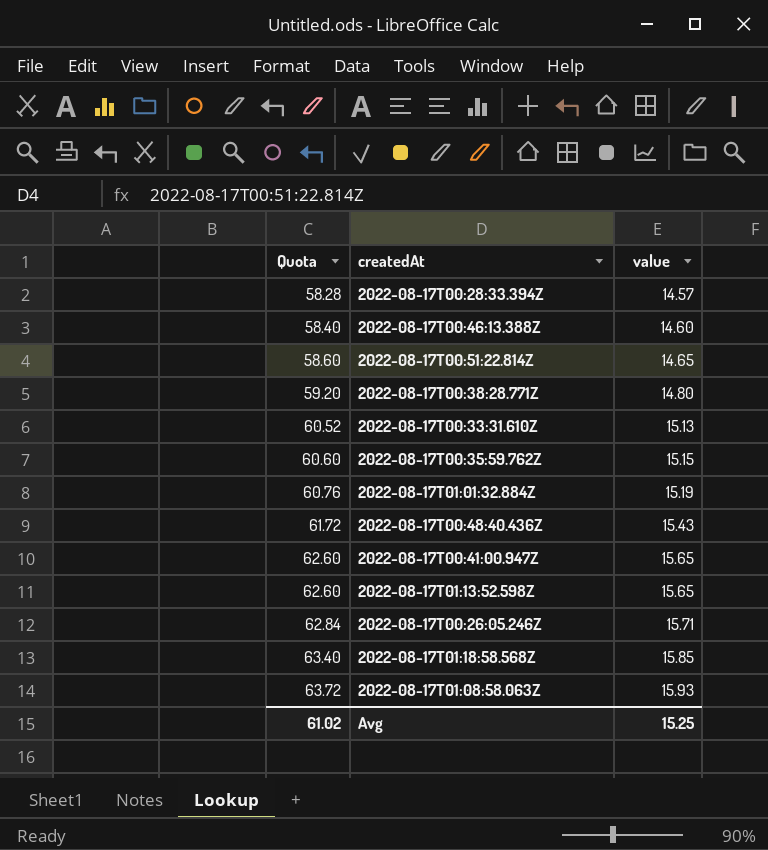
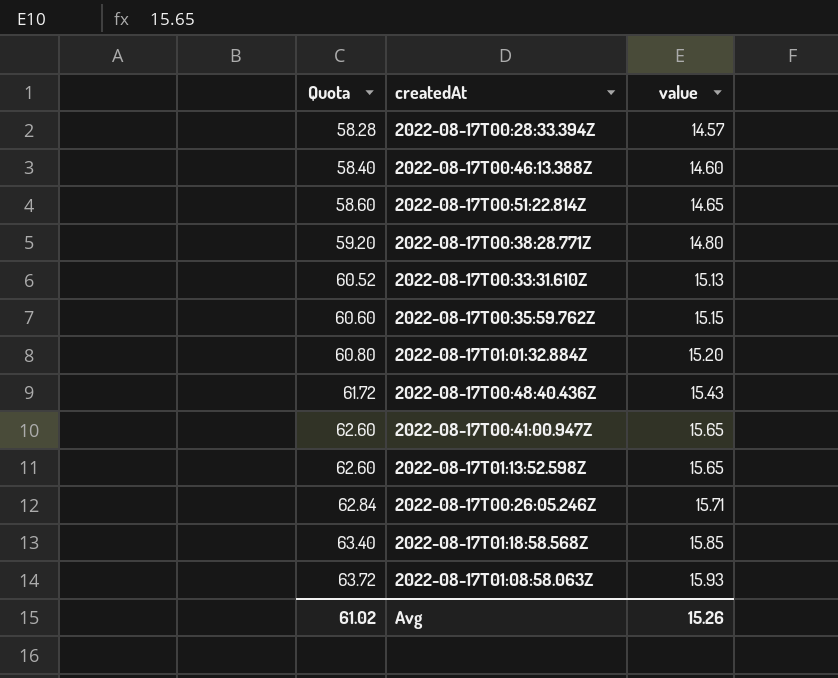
2022-08-17T01:01:32.884Z | Quota: 60.76 -> 60.80
2022-08-17T01:01:32.884Z | value: 15.19 -> 15.20
Avg | value: 15.25 -> 15.26

